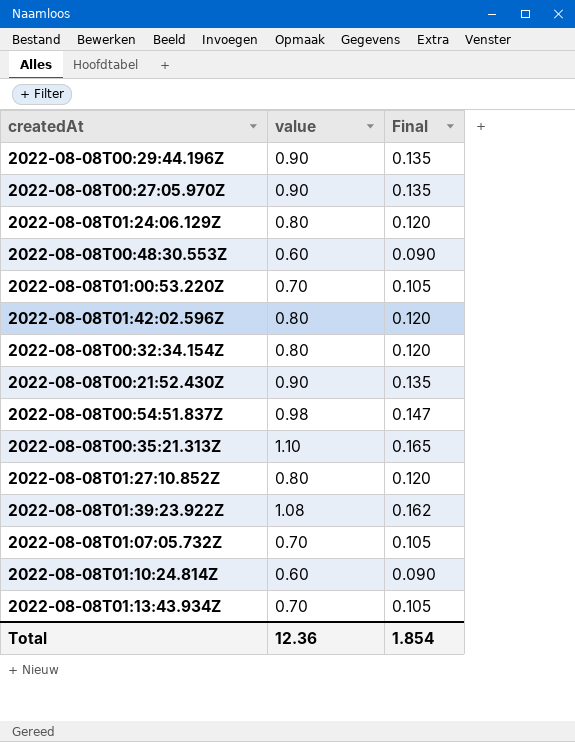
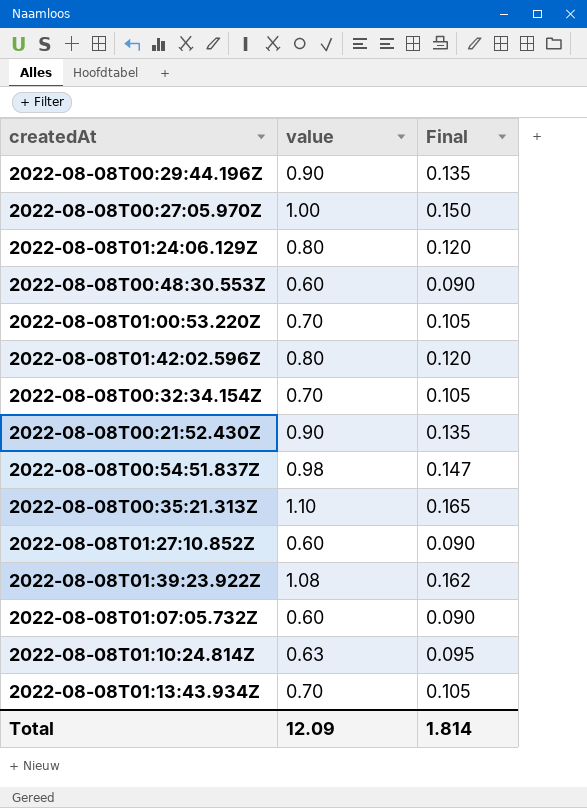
2022-08-08T00:27:05.970Z | value: 0.90 -> 1.00
2022-08-08T00:27:05.970Z | Final: 0.135 -> 0.150
2022-08-08T00:32:34.154Z | value: 0.80 -> 0.70
2022-08-08T00:32:34.154Z | Final: 0.120 -> 0.105
2022-08-08T01:27:10.852Z | value: 0.80 -> 0.60
2022-08-08T01:27:10.852Z | Final: 0.120 -> 0.090
2022-08-08T01:07:05.732Z | value: 0.70 -> 0.60
2022-08-08T01:07:05.732Z | Final: 0.105 -> 0.090
2022-08-08T01:10:24.814Z | value: 0.60 -> 0.63
2022-08-08T01:10:24.814Z | Final: 0.090 -> 0.095
Total | value: 12.36 -> 12.09
Total | Final: 1.854 -> 1.814

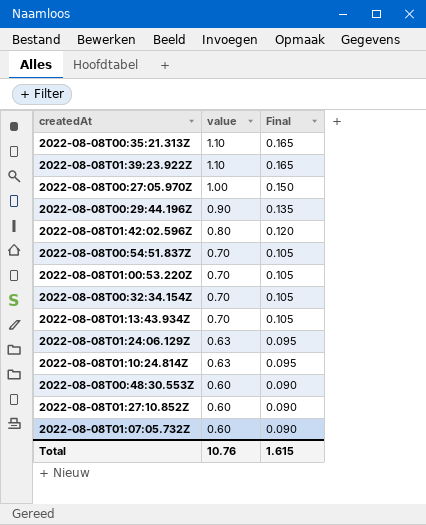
row order: none -> value descending
row 2022-08-08T00:21:52.430Z: 0.90 | 0.135 -> none
2022-08-08T01:39:23.922Z | value: 1.08 -> 1.10
2022-08-08T01:39:23.922Z | Final: 0.162 -> 0.165
2022-08-08T00:54:51.837Z | value: 0.98 -> 0.70
2022-08-08T00:54:51.837Z | Final: 0.147 -> 0.105
2022-08-08T01:24:06.129Z | value: 0.80 -> 0.63
2022-08-08T01:24:06.129Z | Final: 0.120 -> 0.095
Total | value: 12.09 -> 10.76
Total | Final: 1.814 -> 1.615

